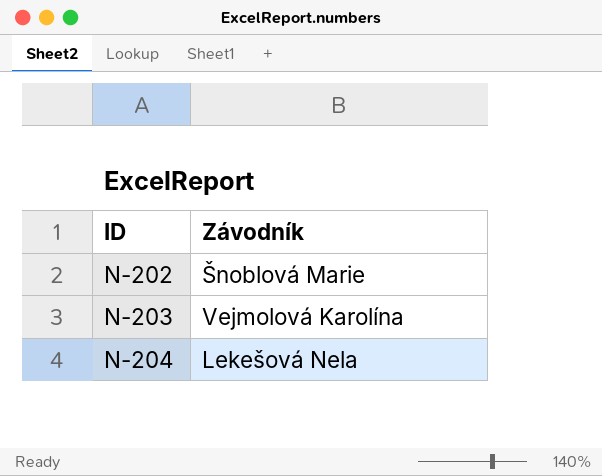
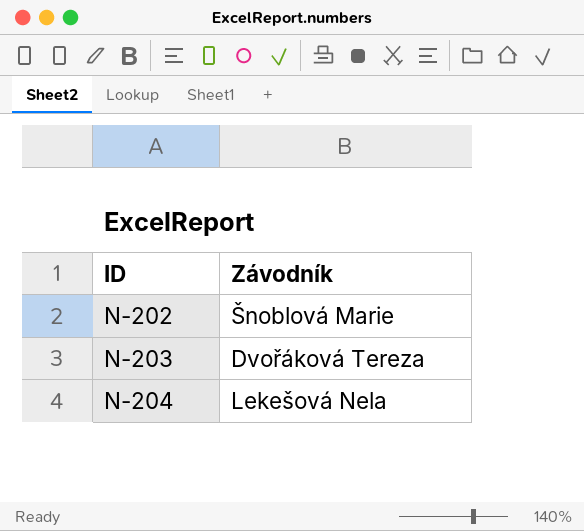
N-203 | Závodník: Vejmolová Karolína -> Dvořáková Tereza

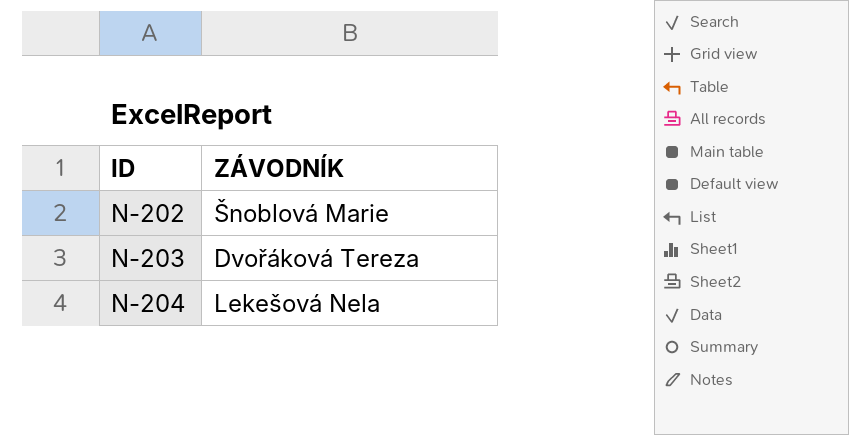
column name: Závodník -> ZÁVODNÍK

